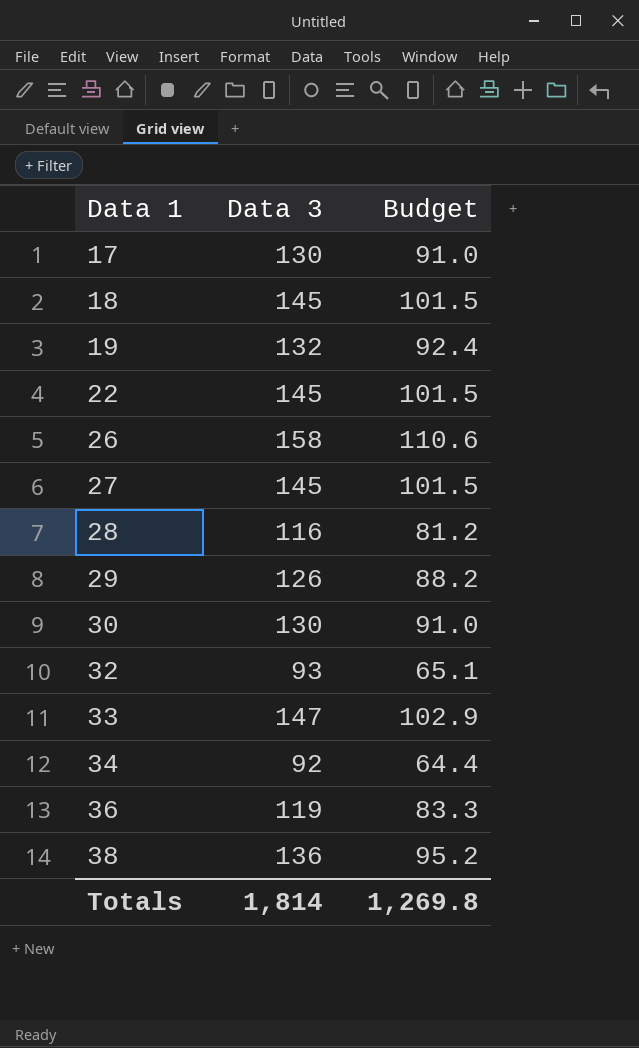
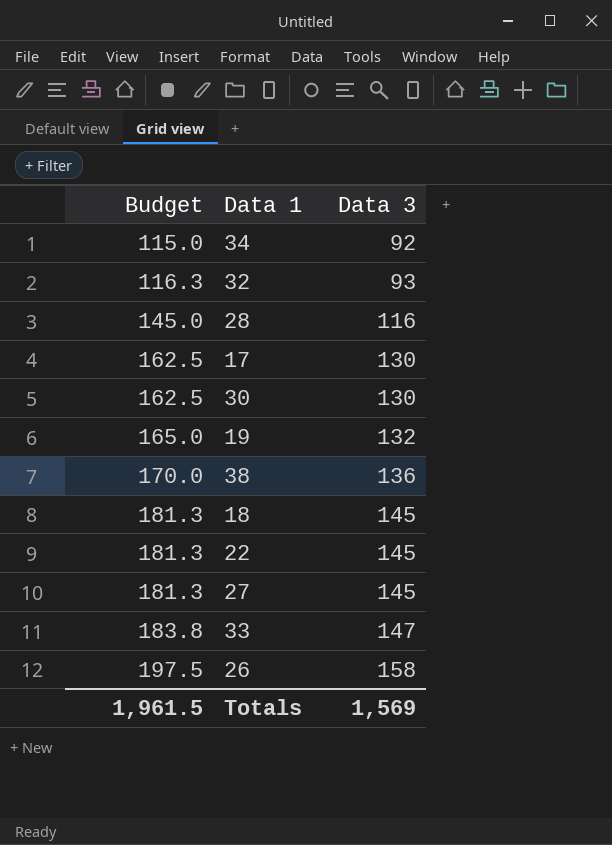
row order: Data 1 ascending -> Budget ascending
column Budget | formula: [Data 3] * 0.7 -> [Data 3] * 1.25
column Budget | position: 3 -> 1
row 29: 126 | 88.2 -> none
row 36: 119 | 83.3 -> none
Totals | Budget: 1,269.8 -> 1,961.5
Totals | Data 3: 1,814 -> 1,569

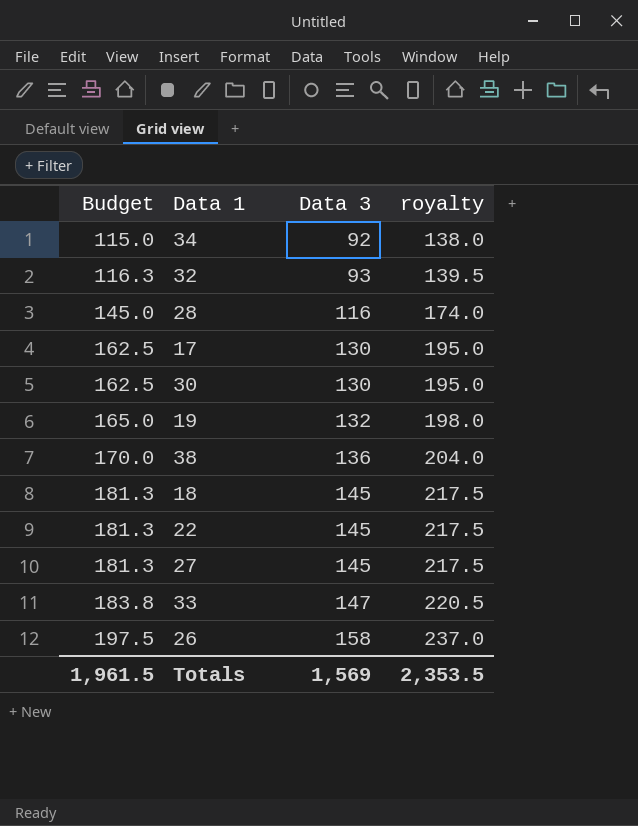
column royalty | formula: none -> [Data 3] * 1.5

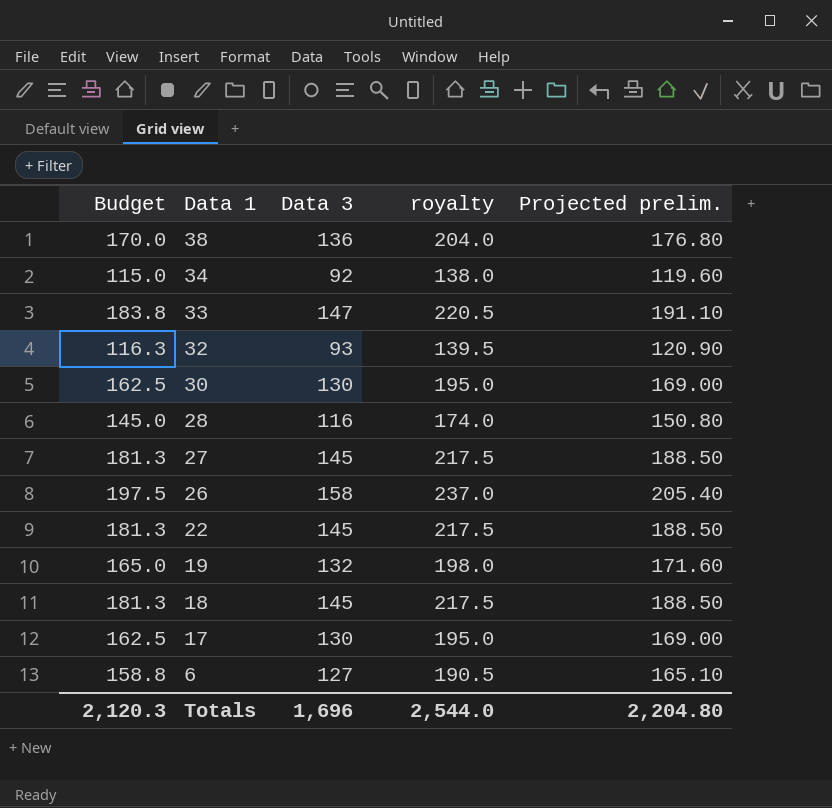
row order: Budget ascending -> Data 1 descending
column Projected prelim. | formula: none -> [Data 3] * 1.3
row 6: none -> 158.8 | 127 | 190.5 | 165.10
Totals | Budget: 1,961.5 -> 2,120.3
Totals | Data 3: 1,569 -> 1,696
Totals | royalty: 2,353.5 -> 2,544.0

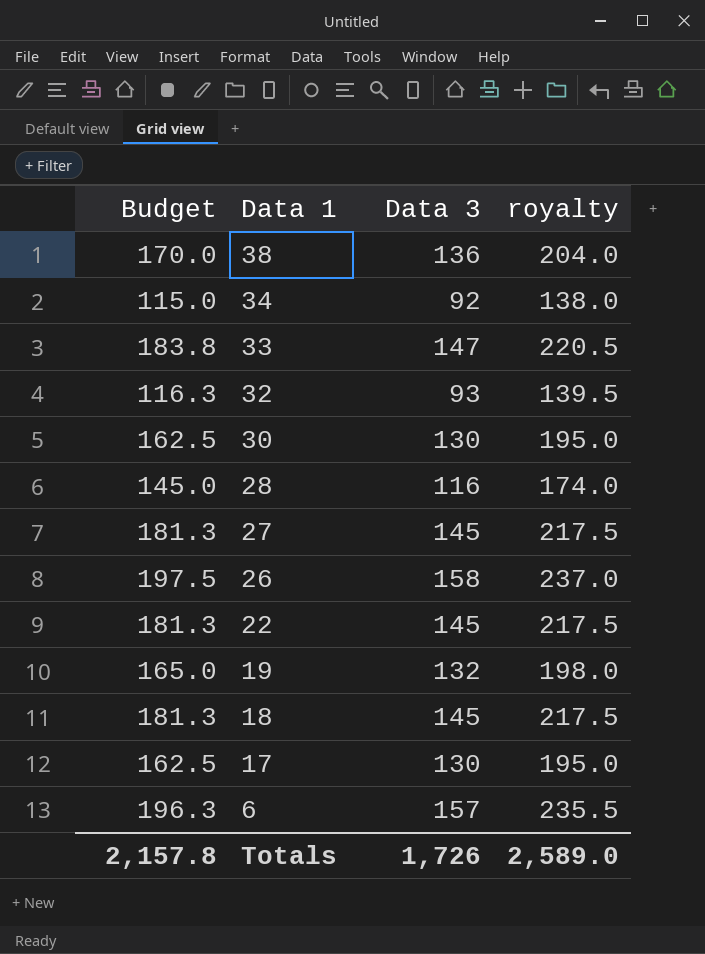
column Projected prelim. | formula: [Data 3] * 1.3 -> none
6 | Budget: 158.8 -> 196.3
6 | Data 3: 127 -> 157
6 | royalty: 190.5 -> 235.5
Totals | Budget: 2,120.3 -> 2,157.8
Totals | Data 3: 1,696 -> 1,726
Totals | royalty: 2,544.0 -> 2,589.0

